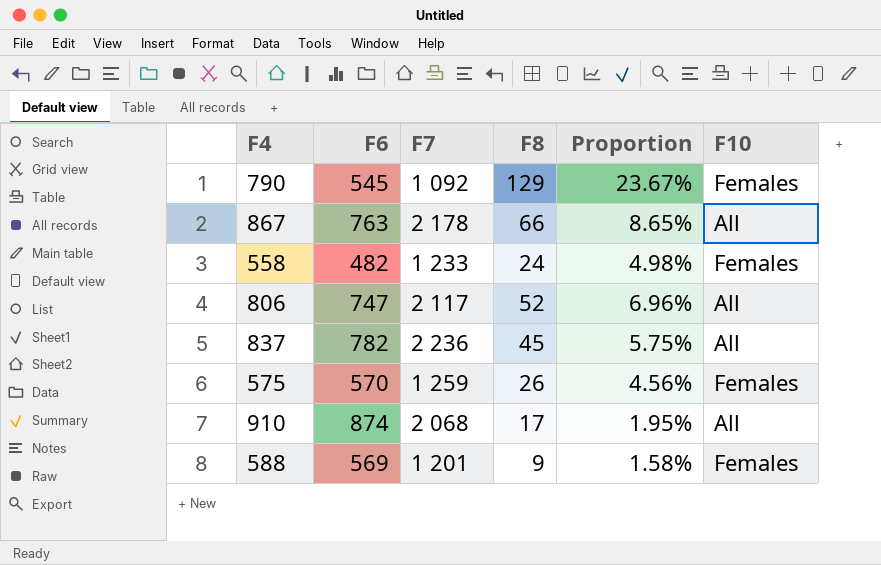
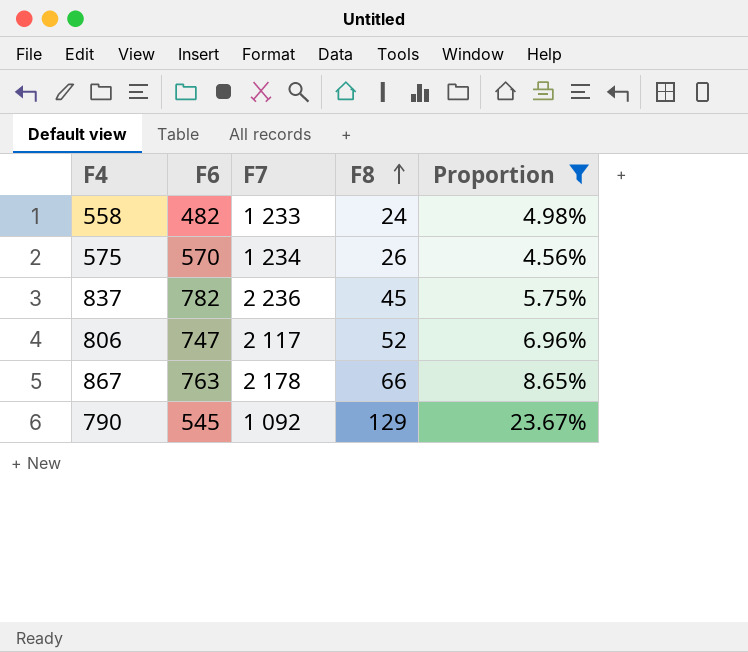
filter: none -> Proportion >= 4.56%
row order: none -> F8 ascending
column F10 | position: 6 -> none
575 | F7: 1 259 -> 1 234

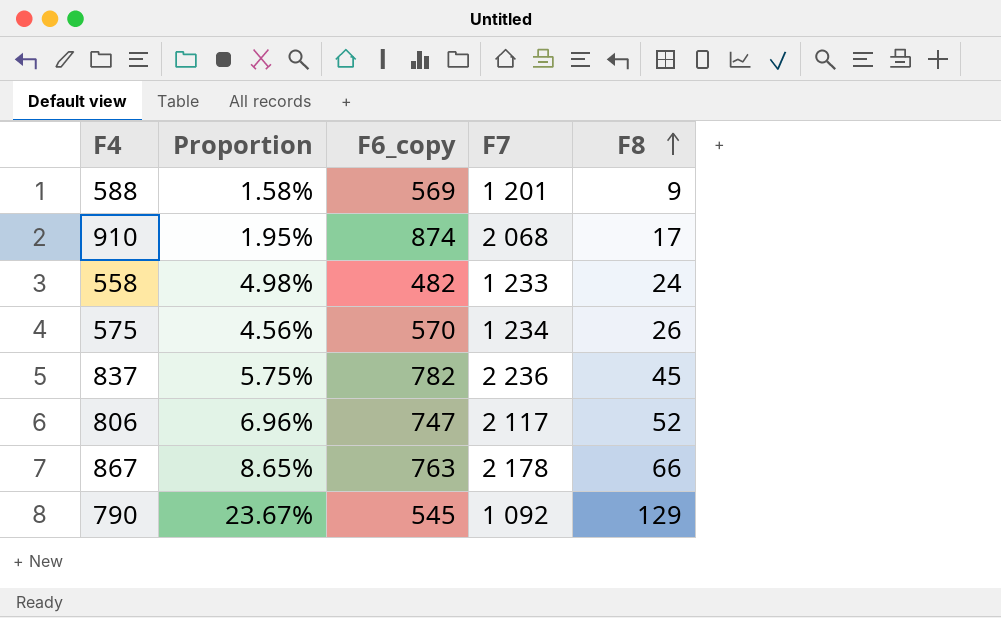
filter: Proportion >= 4.56% -> none
column Proportion | position: 5 -> 2
column name: F6 -> F6_copy

